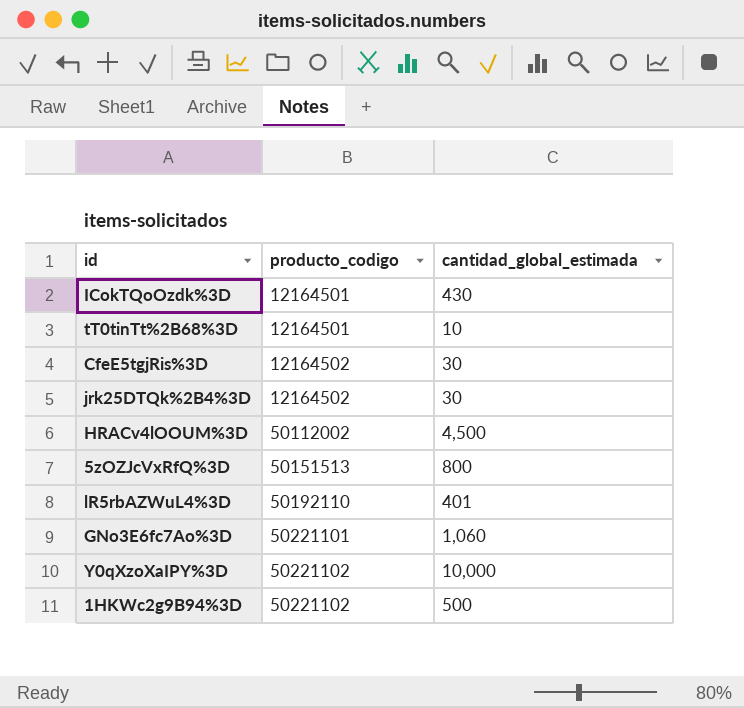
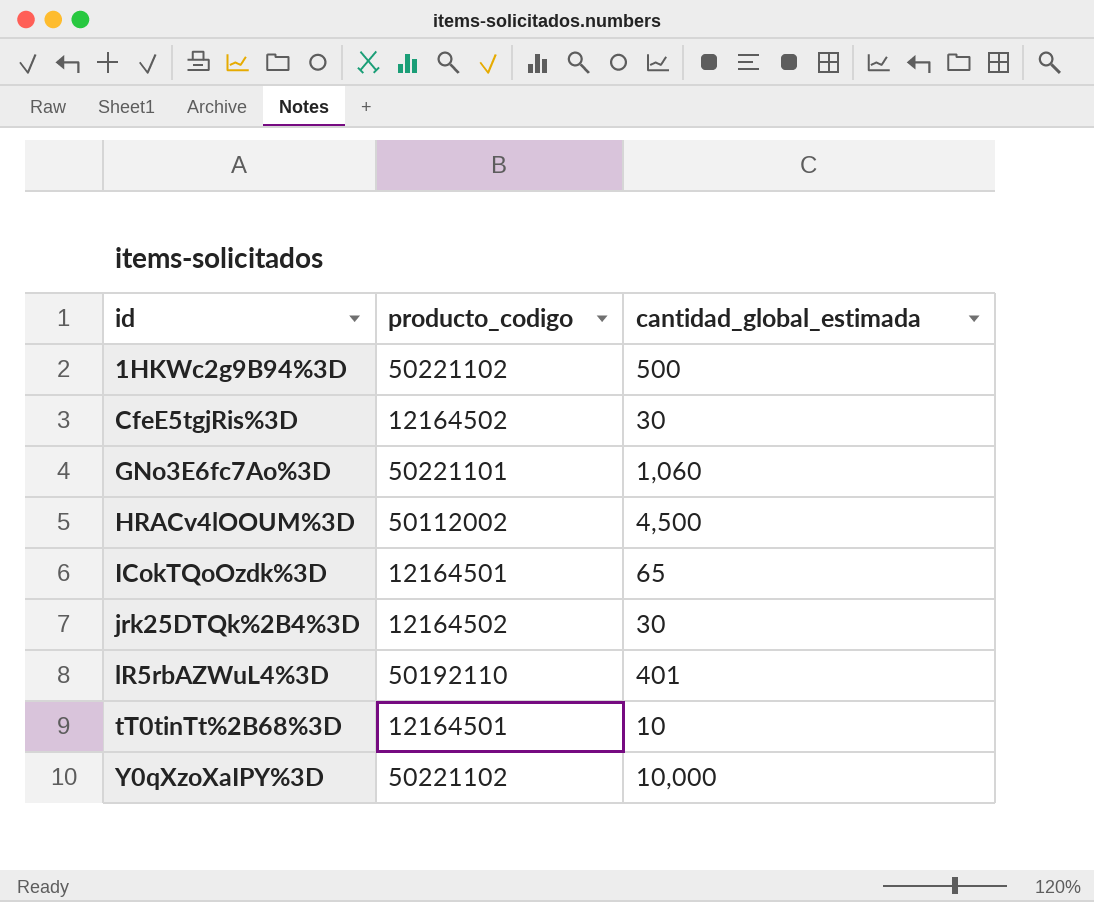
row order: producto_codigo ascending -> id ascending
row 5zOZJcVxRfQ%3D: 50151513 | 800 -> none
ICokTQoOzdk%3D | cantidad_global_estimada: 430 -> 65

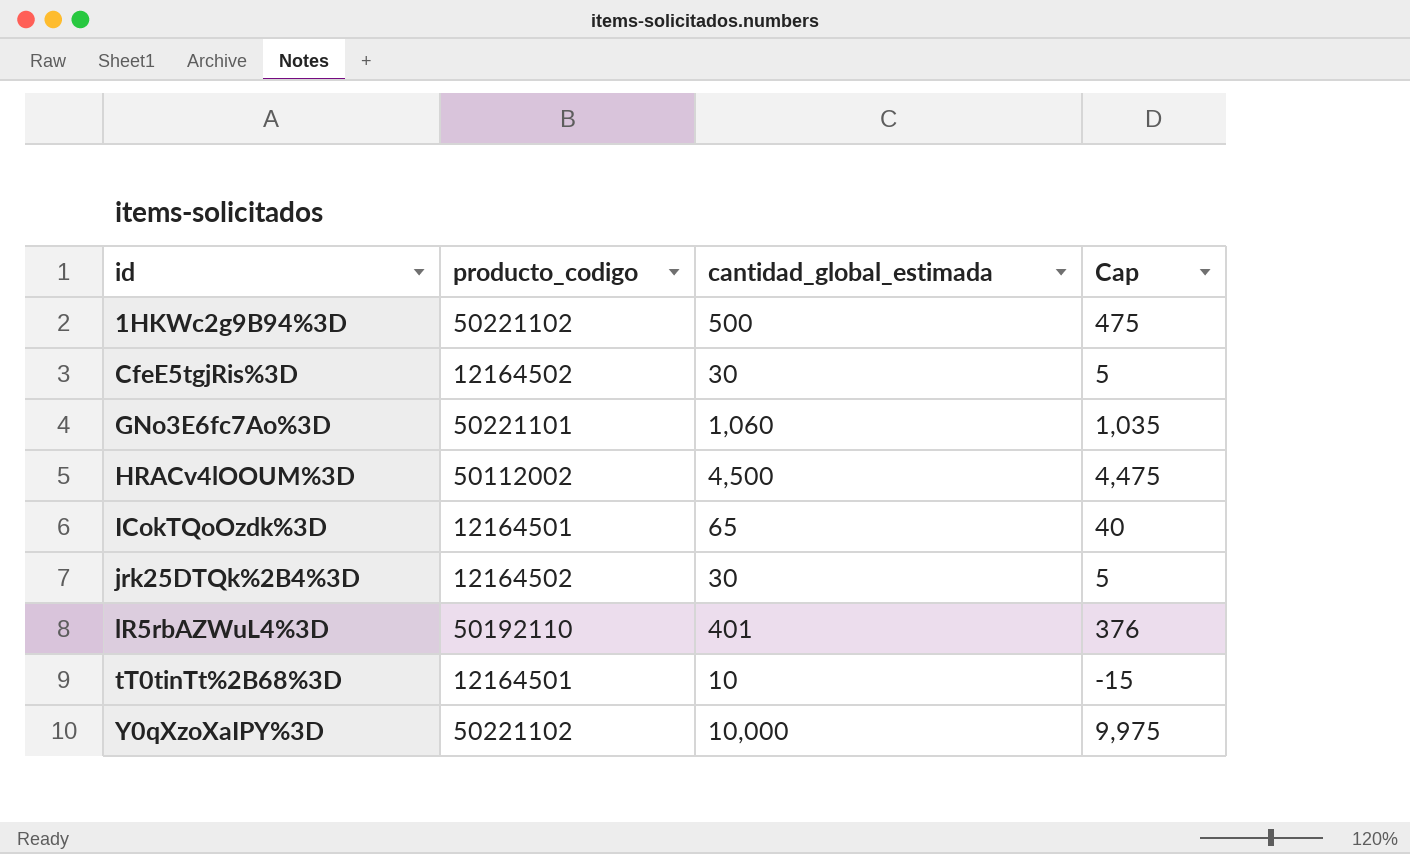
column Cap | formula: none -> [cantidad_global_estimada] - 25

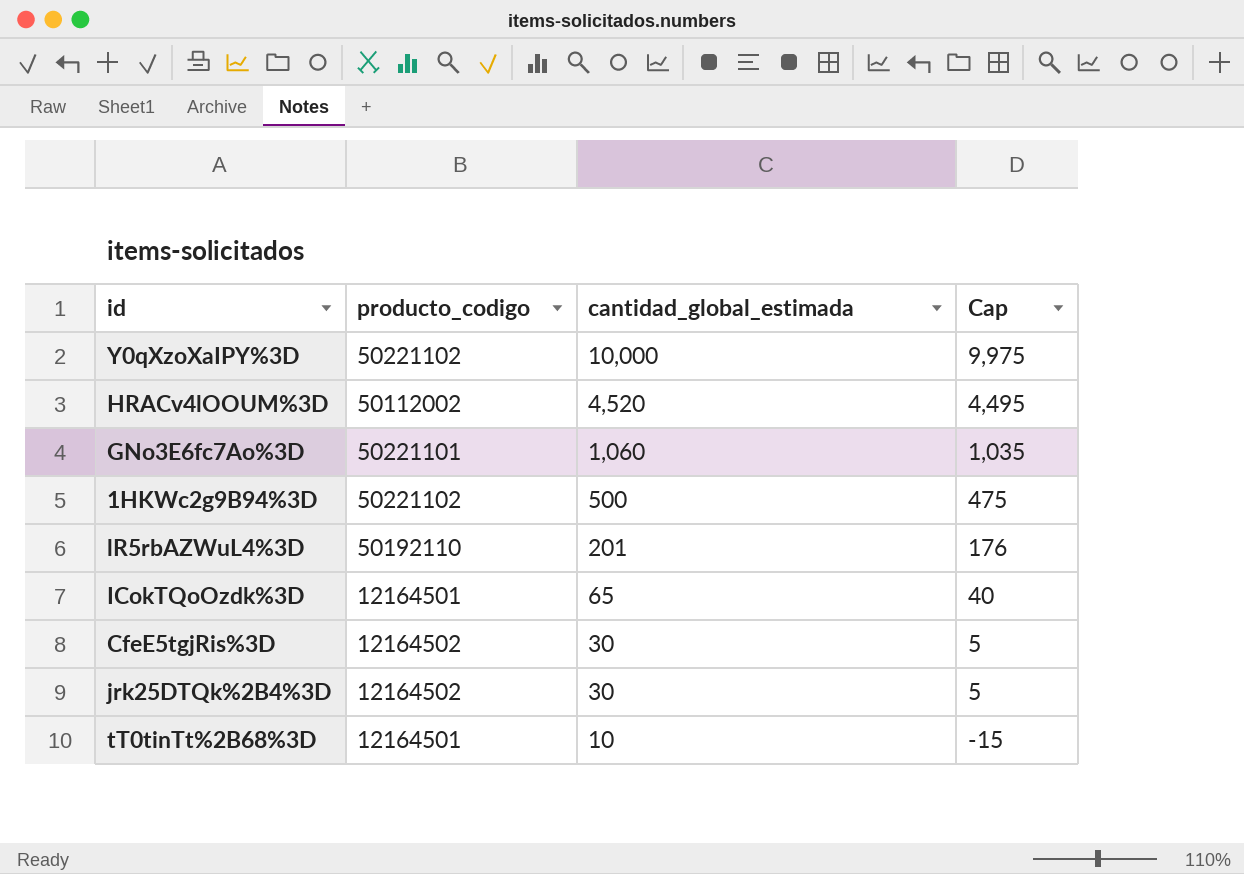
row order: id ascending -> cantidad_global_estimada descending
HRACv4lOOUM%3D | cantidad_global_estimada: 4,500 -> 4,520
HRACv4lOOUM%3D | Cap: 4,475 -> 4,495
lR5rbAZWuL4%3D | cantidad_global_estimada: 401 -> 201
lR5rbAZWuL4%3D | Cap: 376 -> 176

